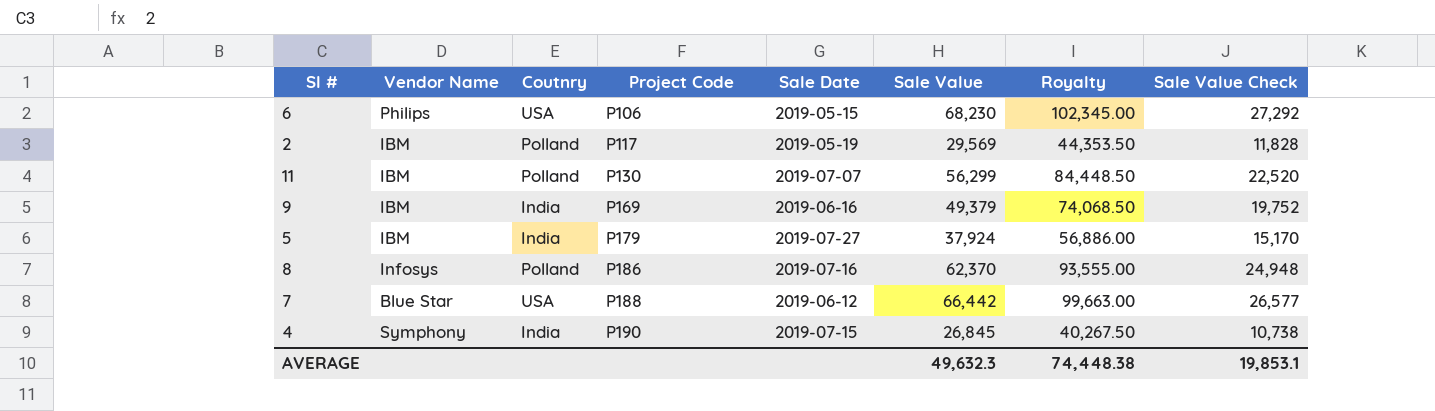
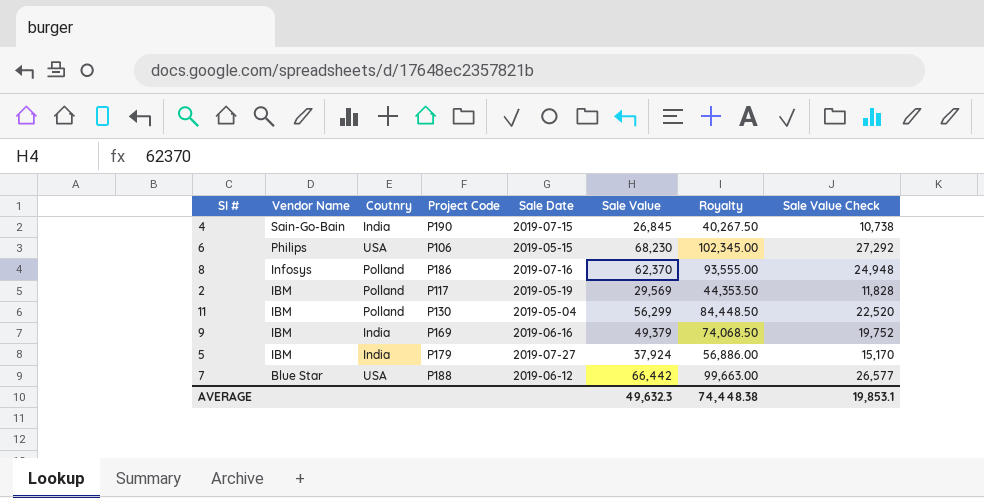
row order: Project Code ascending -> Vendor Name descending
4 | Vendor Name: Symphony -> Sain-Go-Bain
11 | Sale Date: 2019-07-07 -> 2019-05-04

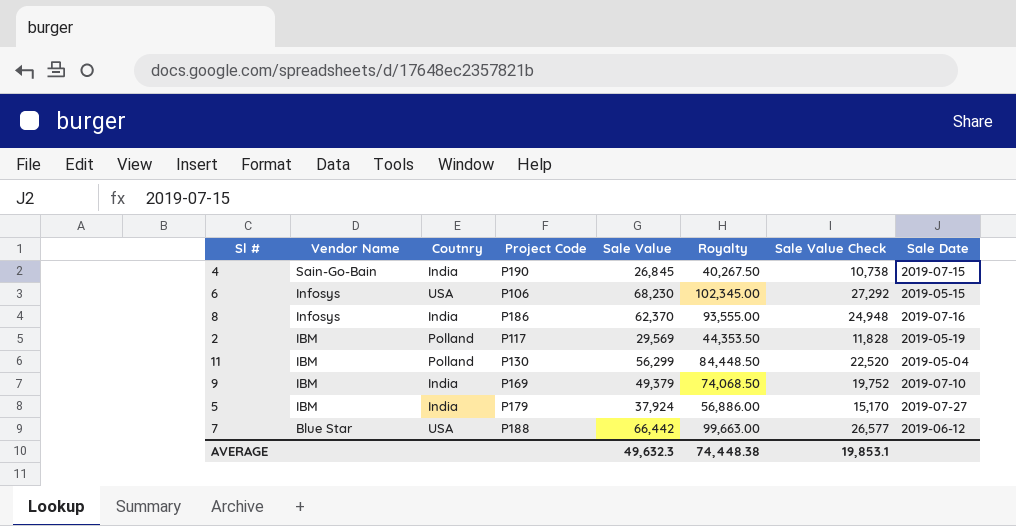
column Sale Date | position: 5 -> 8
6 | Vendor Name: Philips -> Infosys
8 | Coutnry: Polland -> India
9 | Sale Date: 2019-06-16 -> 2019-07-10

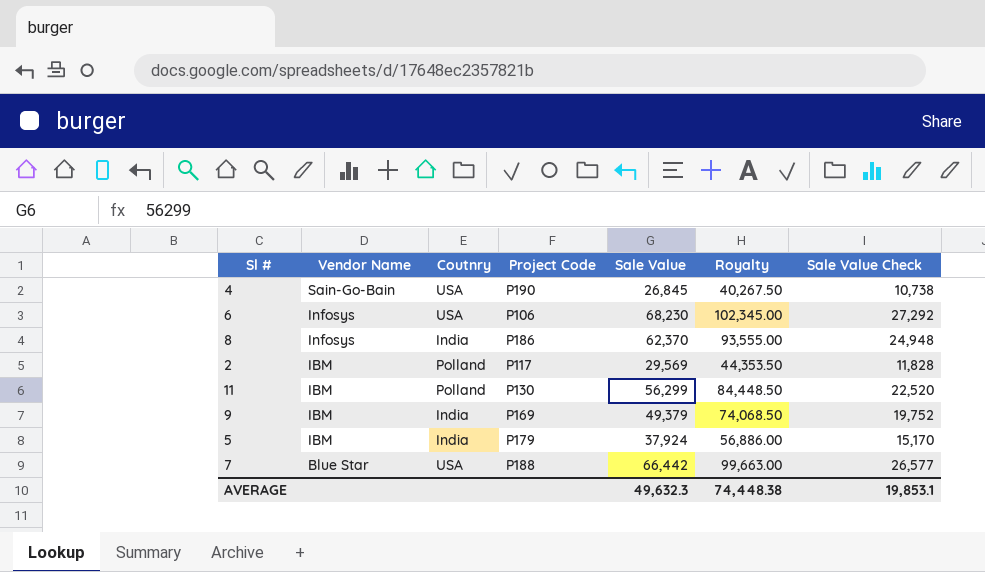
column Sale Date | position: 8 -> none
4 | Coutnry: India -> USA

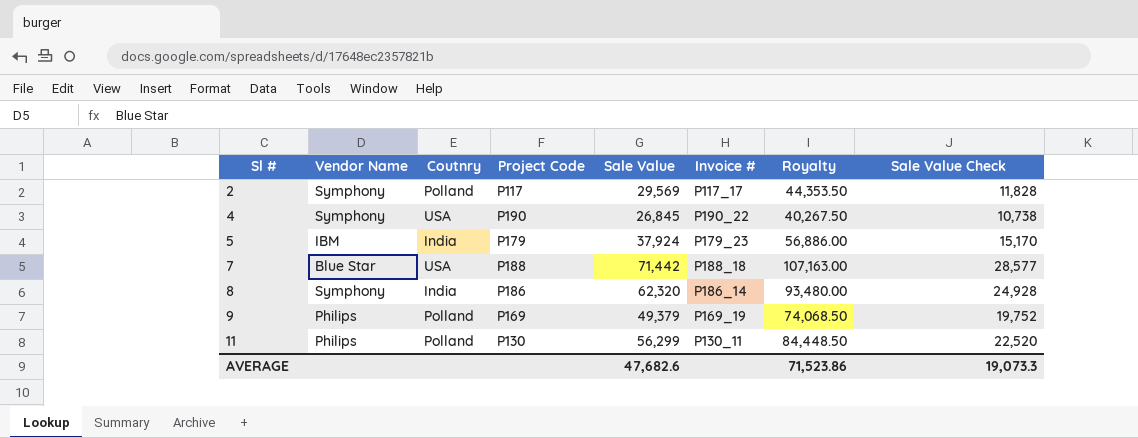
row order: Vendor Name descending -> Sl # ascending
column Invoice # | position: none -> 6
row 6: Infosys | USA | P106 | 68,230 | 102,345.00 | 27,292 -> none
2 | Vendor Name: IBM -> Symphony
4 | Vendor Name: Sain-Go-Bain -> Symphony
7 | Sale Value: 66,442 -> 71,442
7 | Royalty: 99,663.00 -> 107,163.00
7 | Sale Value Check: 26,577 -> 28,577
8 | Vendor Name: Infosys -> Symphony
8 | Sale Value: 62,370 -> 62,320
8 | Royalty: 93,555.00 -> 93,480.00
8 | Sale Value Check: 24,948 -> 24,928
9 | Vendor Name: IBM -> Philips
9 | Coutnry: India -> Polland
11 | Vendor Name: IBM -> Philips
AVERAGE | Sale Value: 49,632.3 -> 47,682.6
AVERAGE | Royalty: 74,448.38 -> 71,523.86
AVERAGE | Sale Value Check: 19,853.1 -> 19,073.3

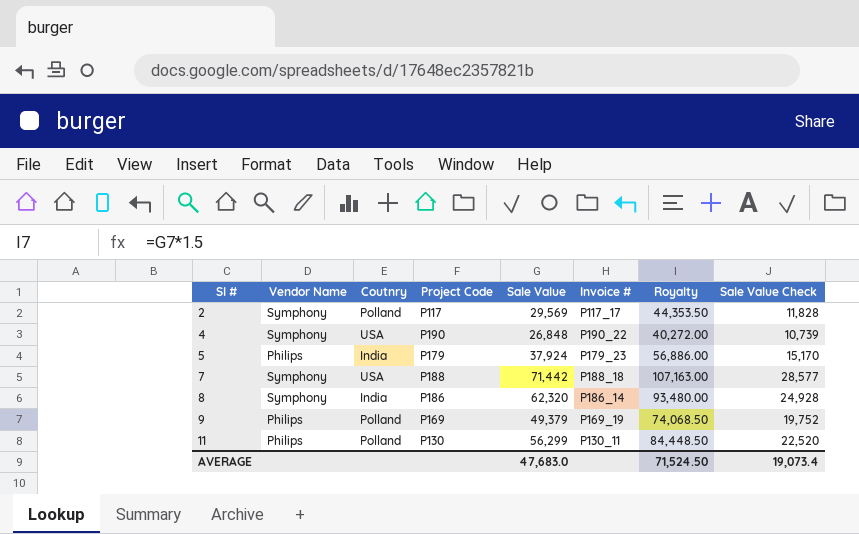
4 | Sale Value: 26,845 -> 26,848
4 | Royalty: 40,267.50 -> 40,272.00
4 | Sale Value Check: 10,738 -> 10,739
5 | Vendor Name: IBM -> Philips
7 | Vendor Name: Blue Star -> Symphony
AVERAGE | Sale Value: 47,682.6 -> 47,683.0
AVERAGE | Royalty: 71,523.86 -> 71,524.50
AVERAGE | Sale Value Check: 19,073.3 -> 19,073.4

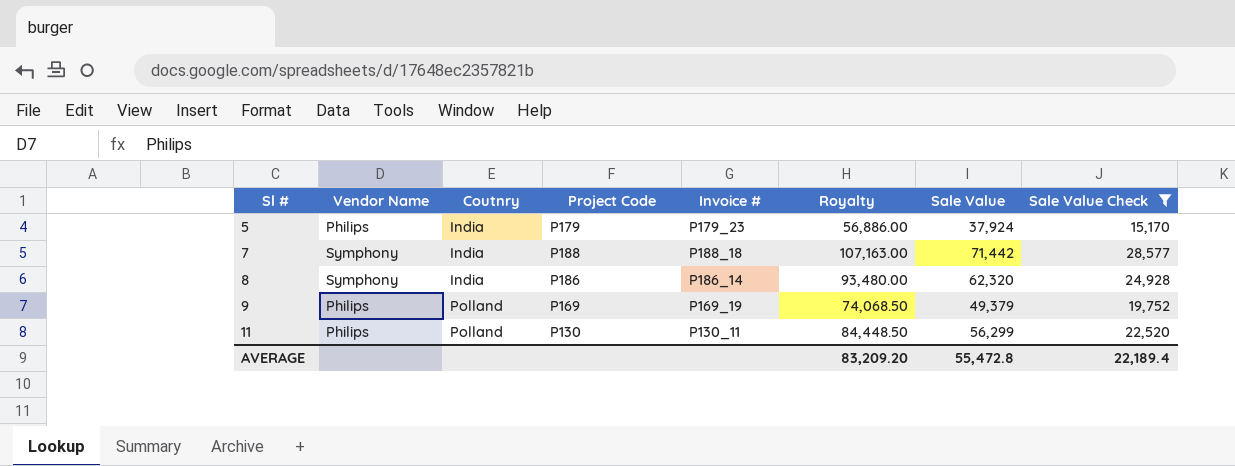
filter: none -> Sale Value Check >= 15,170
column Sale Value | position: 5 -> 7
7 | Coutnry: USA -> India
AVERAGE | Royalty: 71,524.50 -> 83,209.20
AVERAGE | Sale Value: 47,683.0 -> 55,472.8
AVERAGE | Sale Value Check: 19,073.4 -> 22,189.4

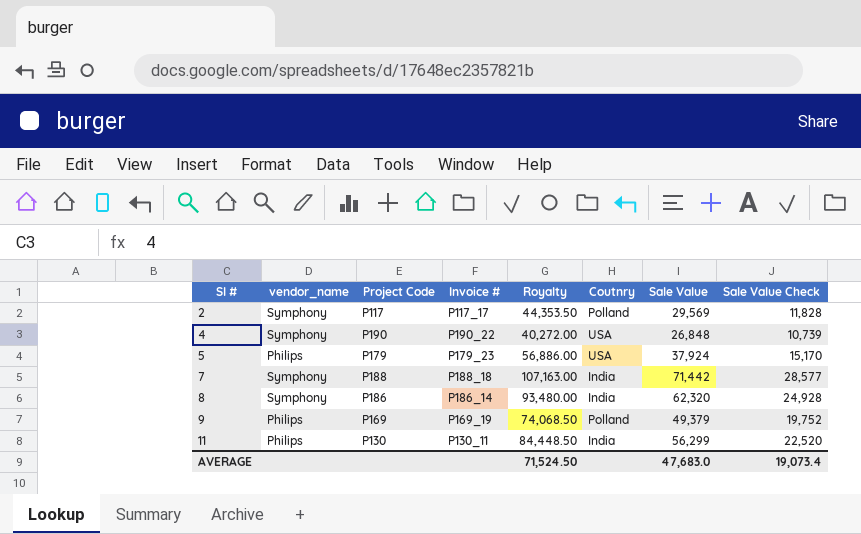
filter: Sale Value Check >= 15,170 -> none
column name: Vendor Name -> vendor_name
column Coutnry | position: 3 -> 6
5 | Coutnry: India -> USA
11 | Coutnry: Polland -> India
AVERAGE | Royalty: 83,209.20 -> 71,524.50
AVERAGE | Sale Value: 55,472.8 -> 47,683.0
AVERAGE | Sale Value Check: 22,189.4 -> 19,073.4

